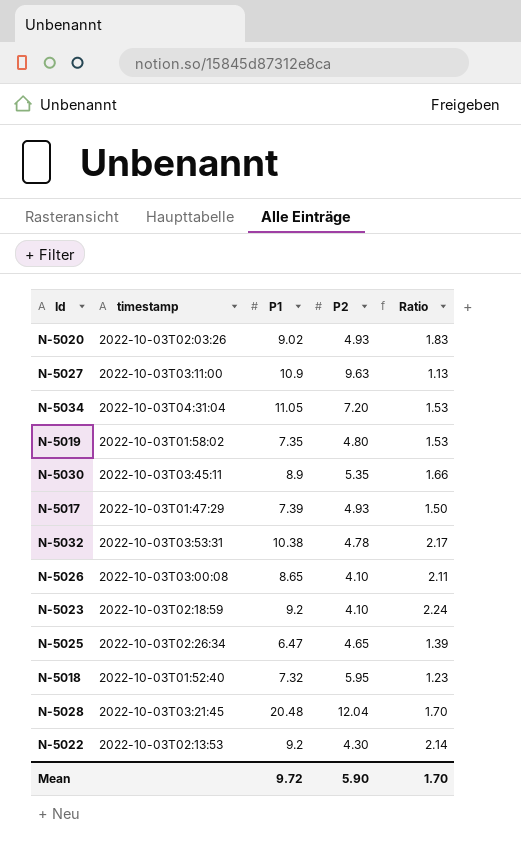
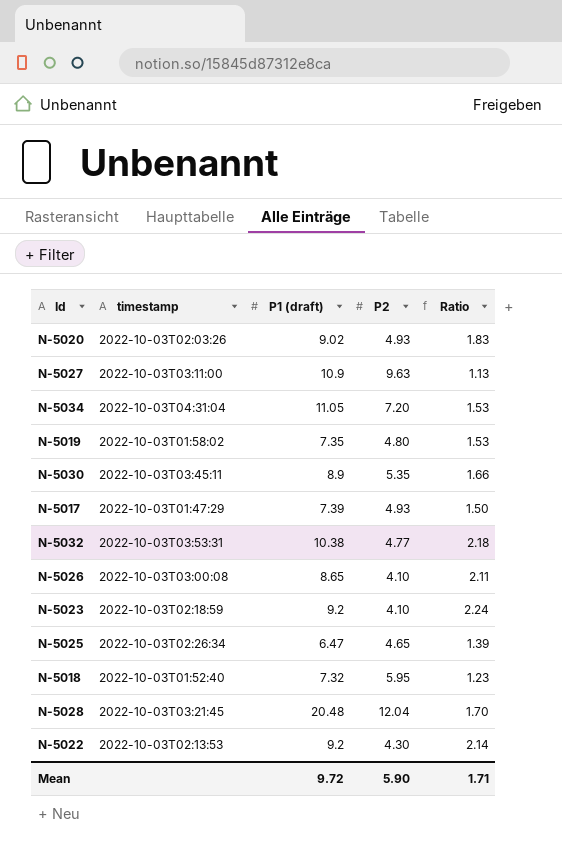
column name: P1 -> P1 (draft)
N-5032 | P2: 4.78 -> 4.77
N-5032 | Ratio: 2.17 -> 2.18
Mean | Ratio: 1.70 -> 1.71

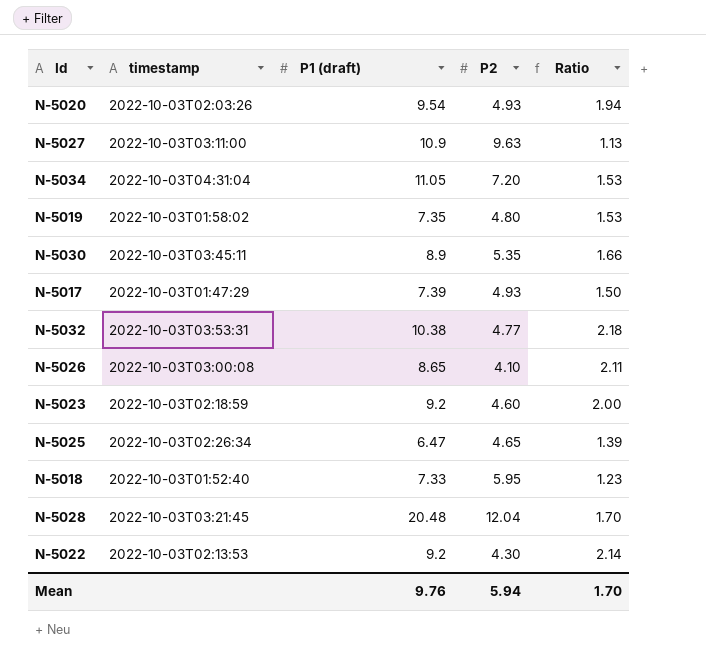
N-5020 | P1 (draft): 9.02 -> 9.54
N-5020 | Ratio: 1.83 -> 1.94
N-5023 | P2: 4.10 -> 4.60
N-5023 | Ratio: 2.24 -> 2.00
N-5018 | P1 (draft): 7.32 -> 7.33
Mean | P1 (draft): 9.72 -> 9.76
Mean | P2: 5.90 -> 5.94
Mean | Ratio: 1.71 -> 1.70

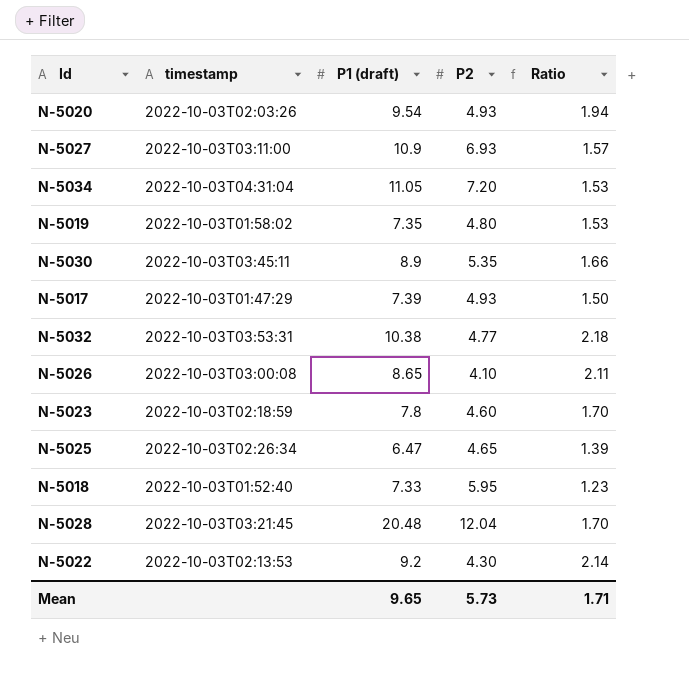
N-5027 | P2: 9.63 -> 6.93
N-5027 | Ratio: 1.13 -> 1.57
N-5023 | P1 (draft): 9.2 -> 7.8
N-5023 | Ratio: 2.00 -> 1.70
Mean | P1 (draft): 9.76 -> 9.65
Mean | P2: 5.94 -> 5.73
Mean | Ratio: 1.70 -> 1.71

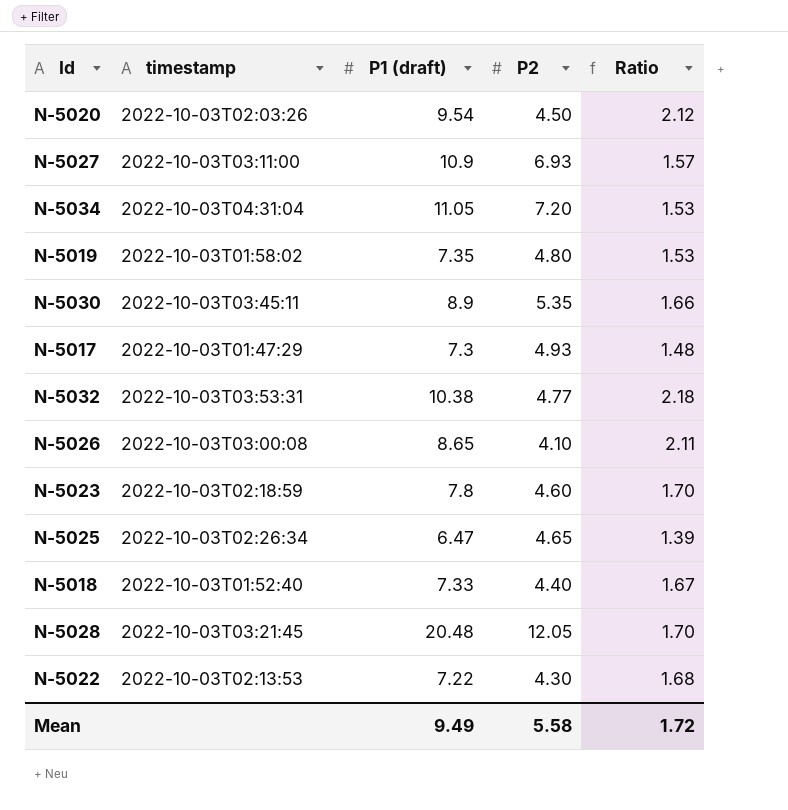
N-5020 | P2: 4.93 -> 4.50
N-5020 | Ratio: 1.94 -> 2.12
N-5017 | P1 (draft): 7.39 -> 7.3
N-5017 | Ratio: 1.50 -> 1.48
N-5018 | P2: 5.95 -> 4.40
N-5018 | Ratio: 1.23 -> 1.67
N-5028 | P2: 12.04 -> 12.05
N-5022 | P1 (draft): 9.2 -> 7.22
N-5022 | Ratio: 2.14 -> 1.68
Mean | P1 (draft): 9.65 -> 9.49
Mean | P2: 5.73 -> 5.58
Mean | Ratio: 1.71 -> 1.72

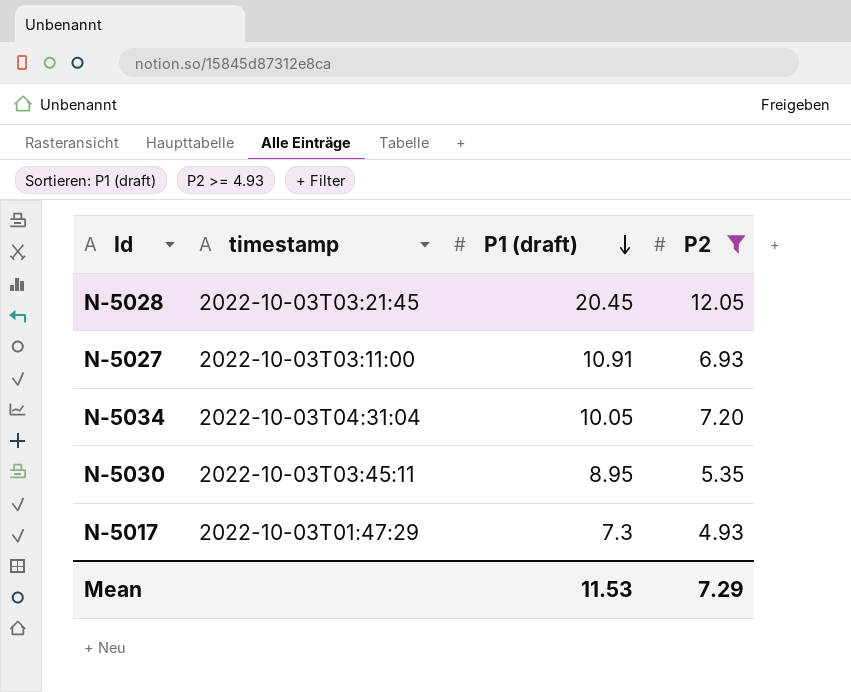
filter: none -> P2 >= 4.93
row order: none -> P1 (draft) descending
column Ratio | formula: [P1 (draft)] / [P2] -> none
N-5028 | P1 (draft): 20.48 -> 20.45
N-5027 | P1 (draft): 10.9 -> 10.91
N-5034 | P1 (draft): 11.05 -> 10.05
N-5030 | P1 (draft): 8.9 -> 8.95
Mean | P1 (draft): 9.49 -> 11.53
Mean | P2: 5.58 -> 7.29

